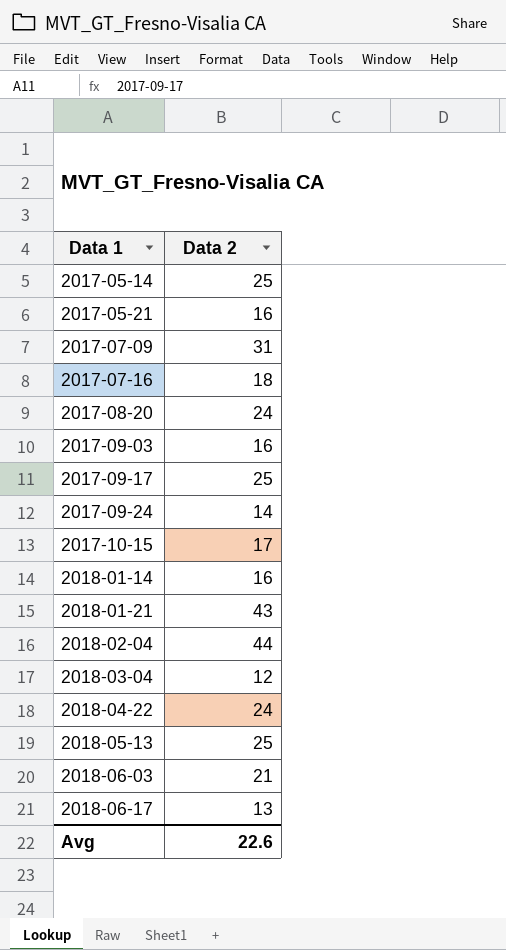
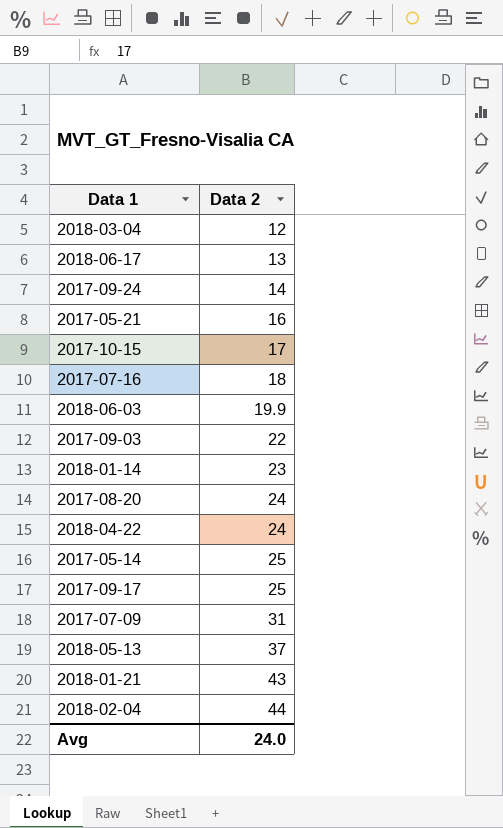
row order: Data 1 ascending -> Data 2 ascending
2018-06-03 | Data 2: 21 -> 19.9
2017-09-03 | Data 2: 16 -> 22
2018-01-14 | Data 2: 16 -> 23
2018-05-13 | Data 2: 25 -> 37
Avg | Data 2: 22.6 -> 24.0

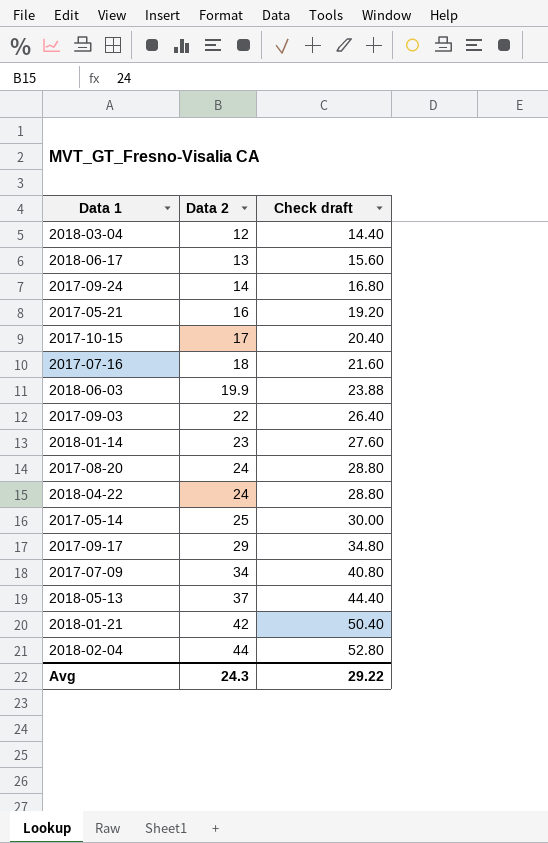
column Check draft | formula: none -> [Data 2] * 1.2
2017-09-17 | Data 2: 25 -> 29
2017-07-09 | Data 2: 31 -> 34
2018-01-21 | Data 2: 43 -> 42
Avg | Data 2: 24.0 -> 24.3

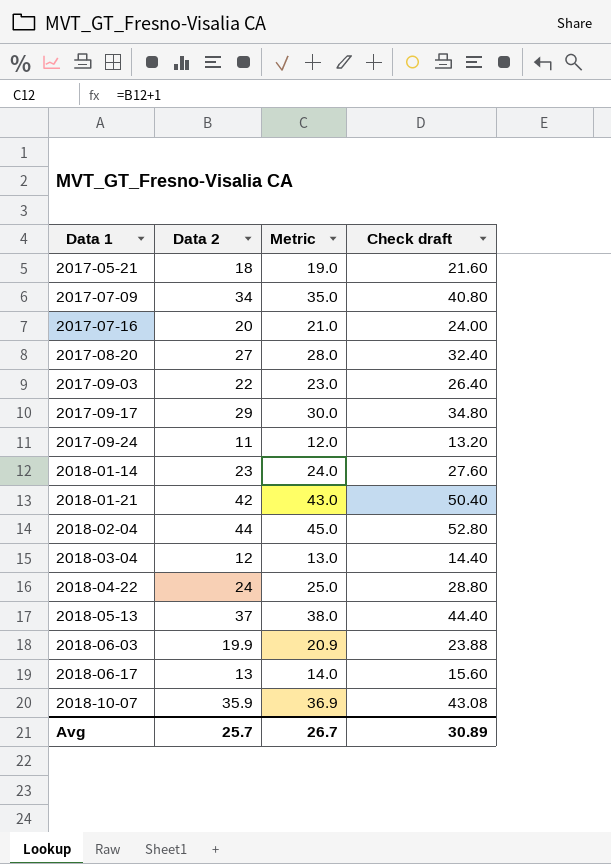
row order: Data 2 ascending -> Data 1 ascending
column Metric | formula: none -> [Data 2] + 1
row 2017-10-15: 17 | 20.40 -> none
row 2017-05-14: 25 | 30.00 -> none
2017-05-21 | Data 2: 16 -> 18
2017-05-21 | Check draft: 19.20 -> 21.60
2017-07-16 | Data 2: 18 -> 20
2017-07-16 | Check draft: 21.60 -> 24.00
2017-08-20 | Data 2: 24 -> 27
2017-08-20 | Check draft: 28.80 -> 32.40
2017-09-24 | Data 2: 14 -> 11
2017-09-24 | Check draft: 16.80 -> 13.20
row 2018-10-07: none -> 35.9 | 36.9 | 43.08
Avg | Data 2: 24.3 -> 25.7
Avg | Check draft: 29.22 -> 30.89

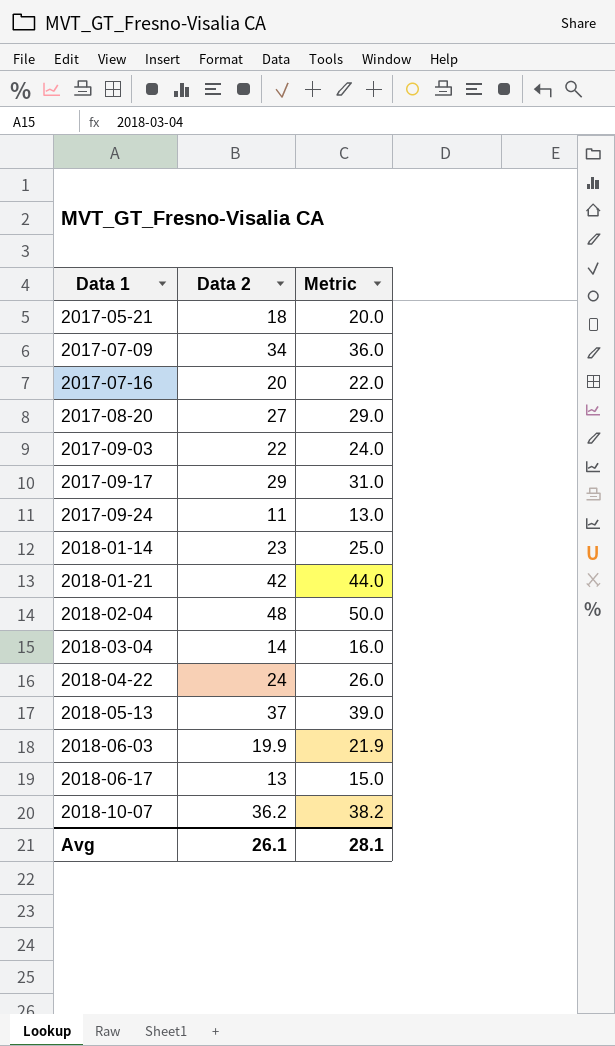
column Check draft | formula: [Data 2] * 1.2 -> none
column Metric | formula: [Data 2] + 1 -> [Data 2] + 2
2018-02-04 | Data 2: 44 -> 48
2018-03-04 | Data 2: 12 -> 14
2018-10-07 | Data 2: 35.9 -> 36.2
Avg | Data 2: 25.7 -> 26.1
Avg | Metric: 26.7 -> 28.1

